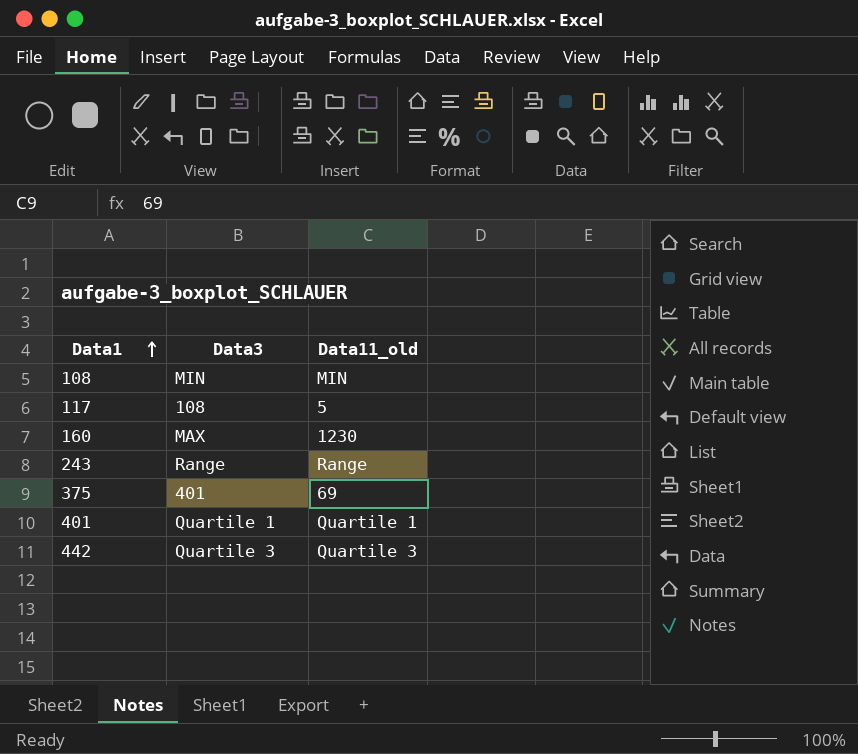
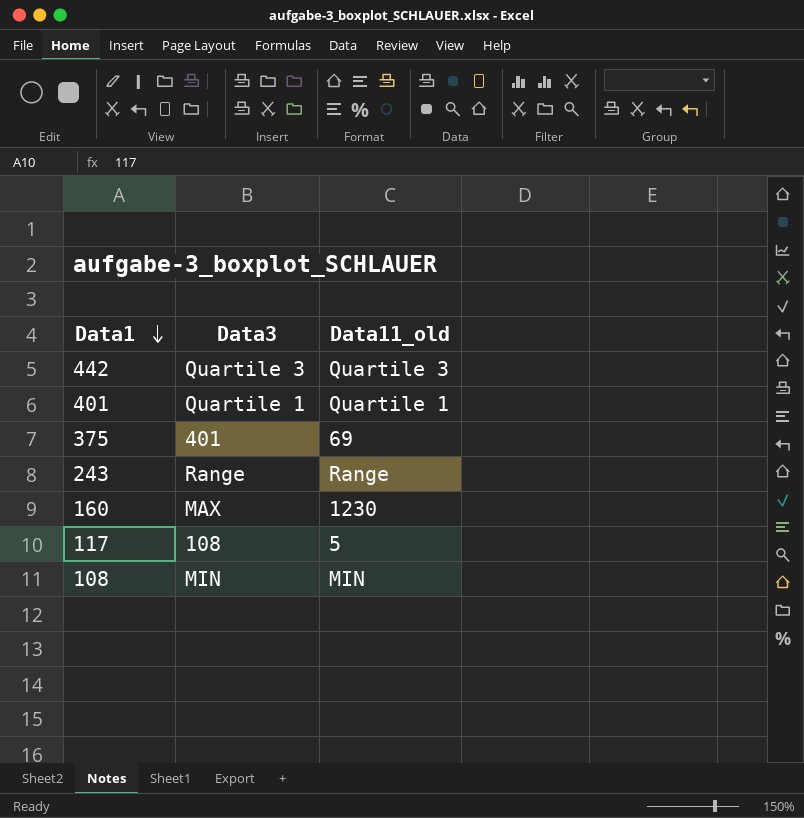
row order: Data1 ascending -> Data1 descending

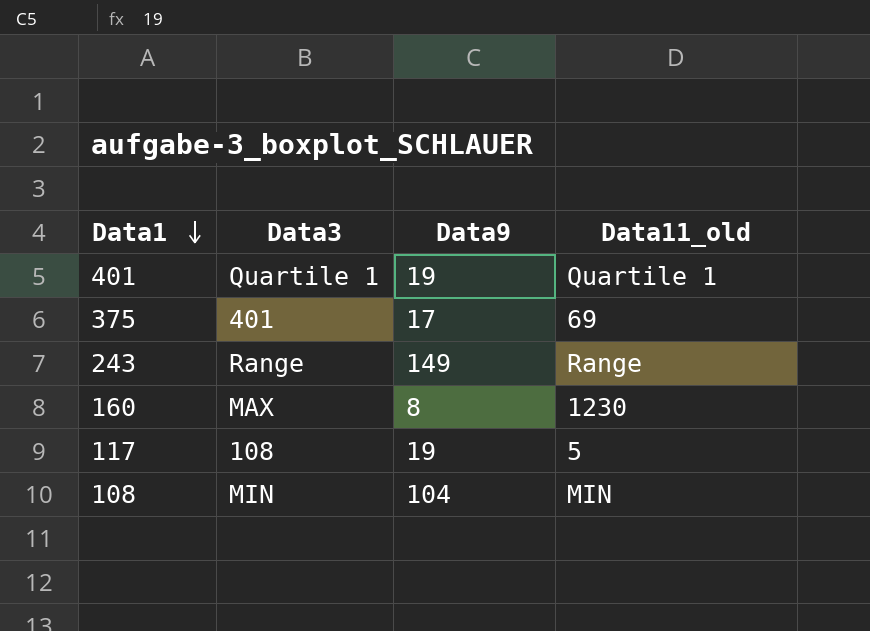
column Data9 | position: none -> 3
row 442: Quartile 3 | Quartile 3 -> none

